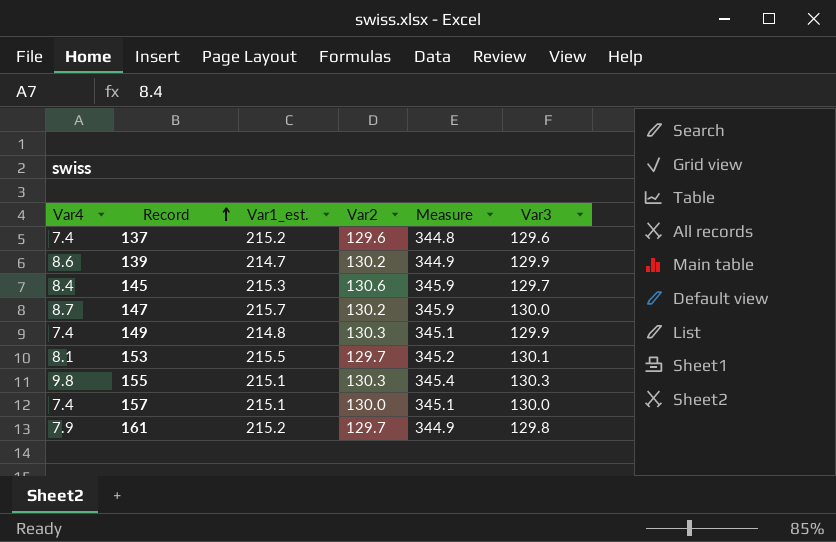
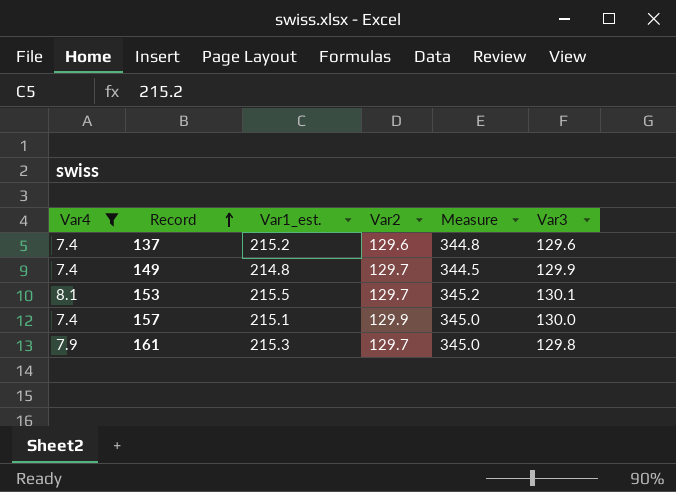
filter: none -> Var4 <= 8.1
149 | Var2: 130.3 -> 129.7
149 | Measure: 345.1 -> 344.5
157 | Var2: 130.0 -> 129.9
157 | Measure: 345.1 -> 345.0
161 | Var1_est.: 215.2 -> 215.3
161 | Measure: 344.9 -> 345.0

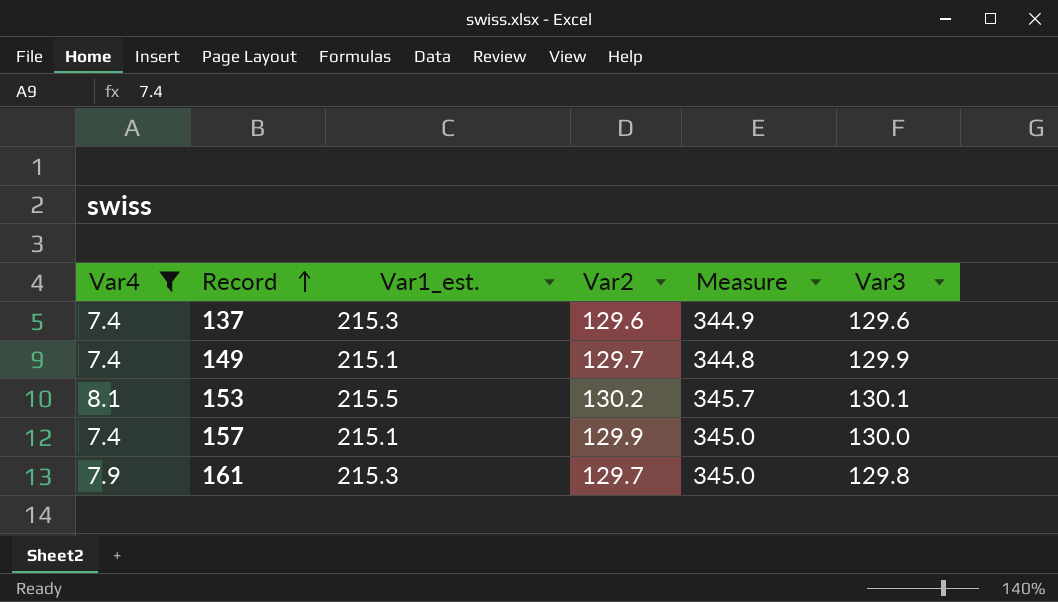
137 | Var1_est.: 215.2 -> 215.3
137 | Measure: 344.8 -> 344.9
149 | Var1_est.: 214.8 -> 215.1
149 | Measure: 344.5 -> 344.8
153 | Var2: 129.7 -> 130.2
153 | Measure: 345.2 -> 345.7

